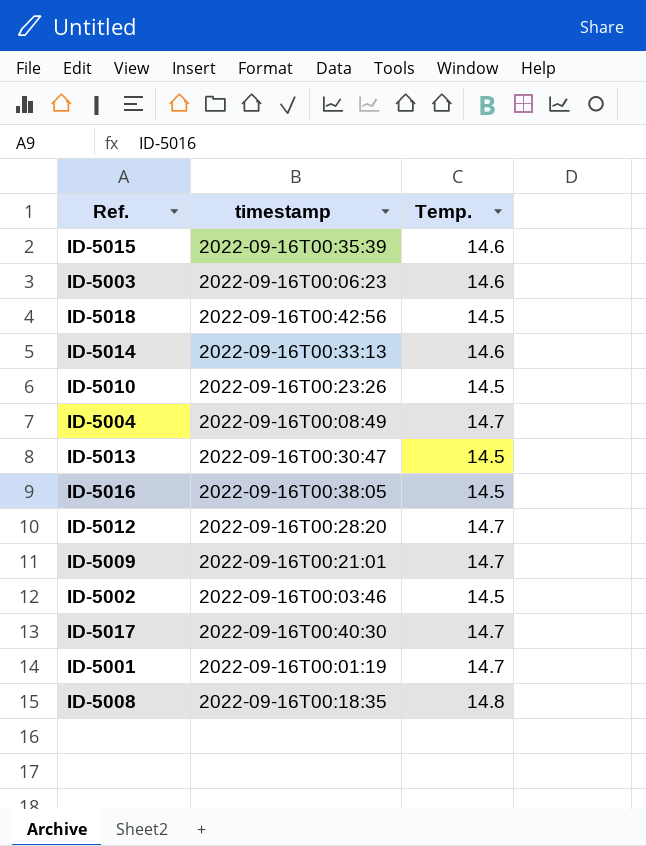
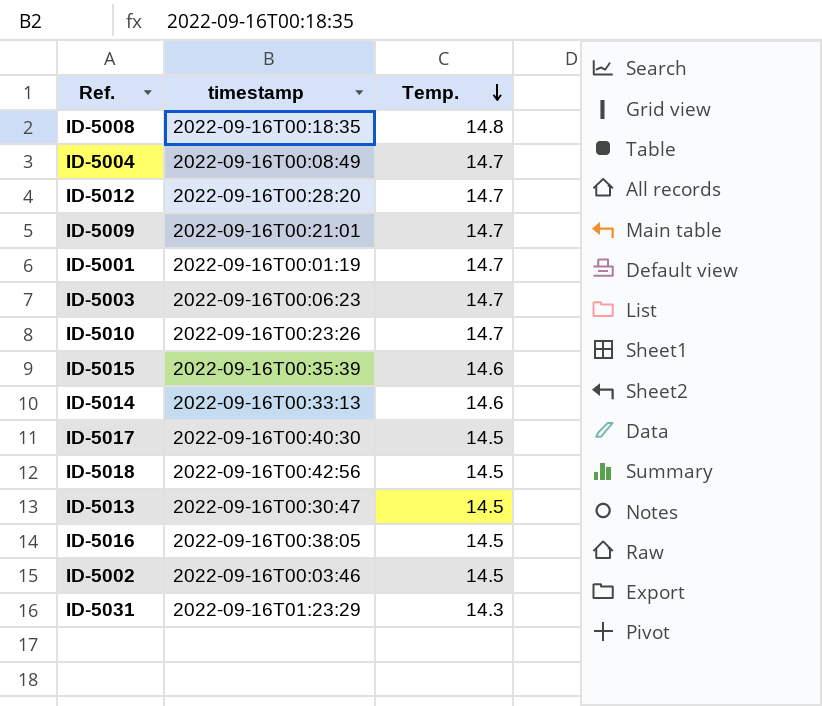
row order: none -> Temp. descending
ID-5003 | Temp.: 14.6 -> 14.7
ID-5010 | Temp.: 14.5 -> 14.7
ID-5017 | Temp.: 14.7 -> 14.5
row ID-5031: none -> 2022-09-16T01:23:29 | 14.3

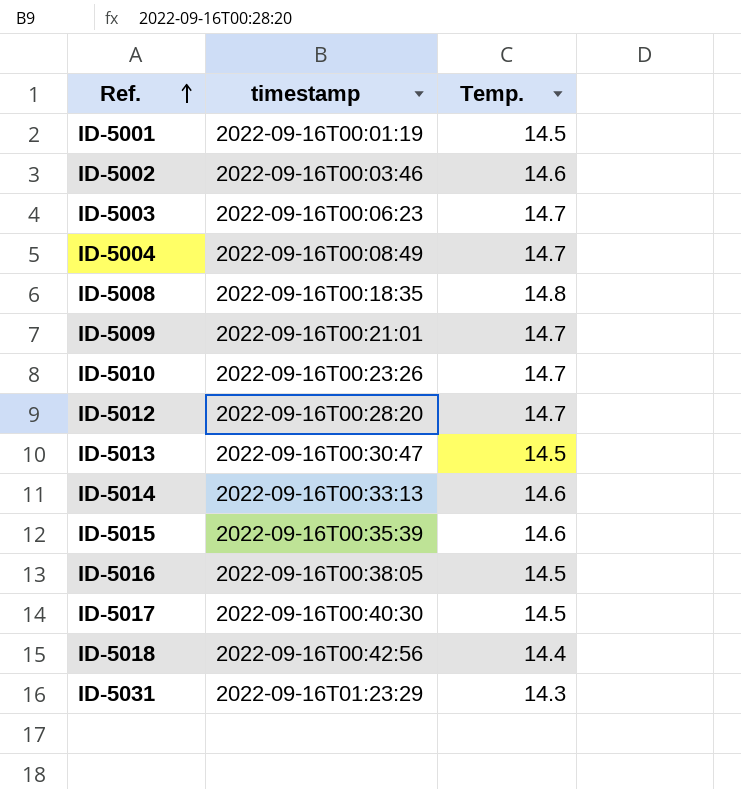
row order: Temp. descending -> Ref. ascending
ID-5001 | Temp.: 14.7 -> 14.5
ID-5002 | Temp.: 14.5 -> 14.6
ID-5018 | Temp.: 14.5 -> 14.4

